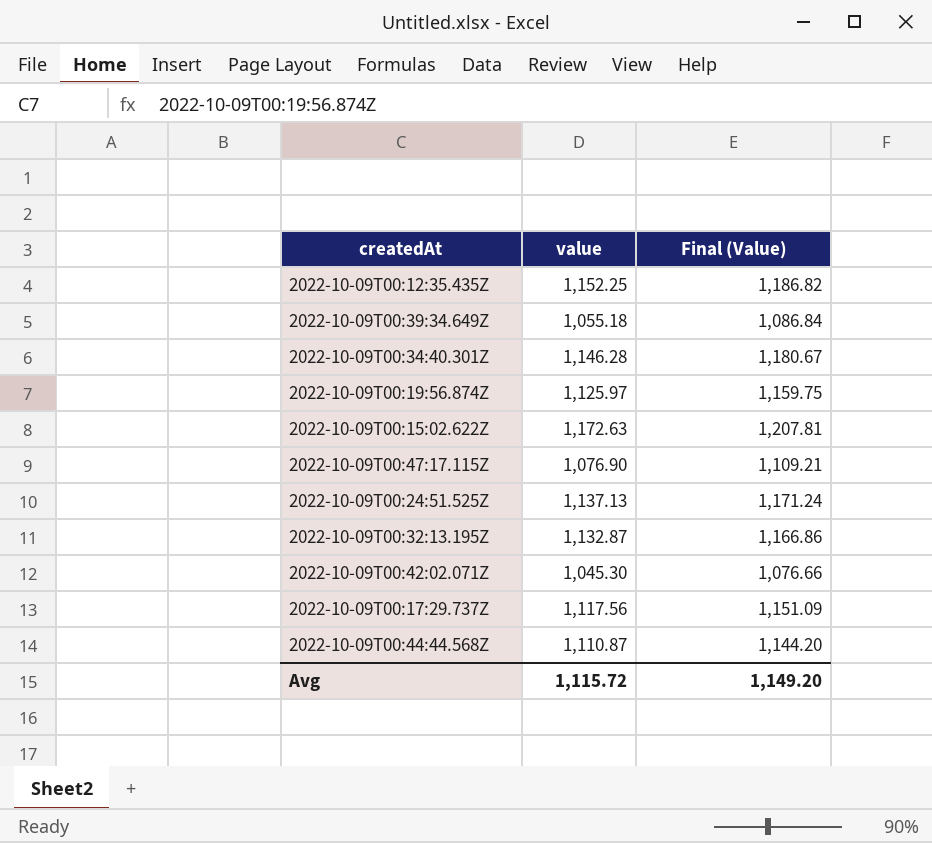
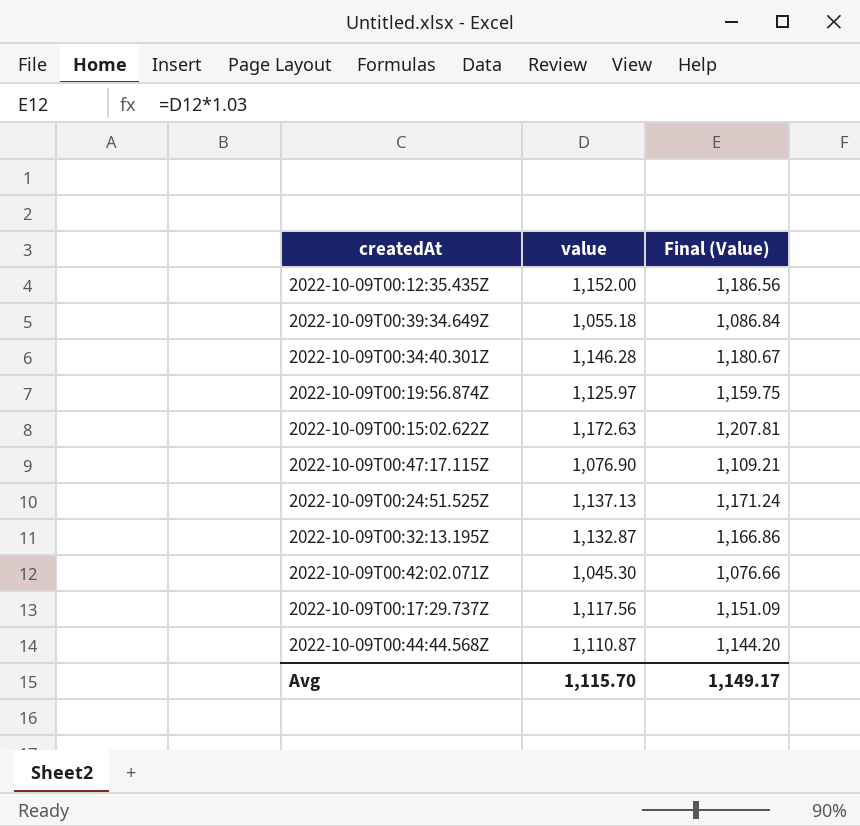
2022-10-09T00:12:35.435Z | value: 1,152.25 -> 1,152.00
2022-10-09T00:12:35.435Z | Final (Value): 1,186.82 -> 1,186.56
Avg | value: 1,115.72 -> 1,115.70
Avg | Final (Value): 1,149.20 -> 1,149.17

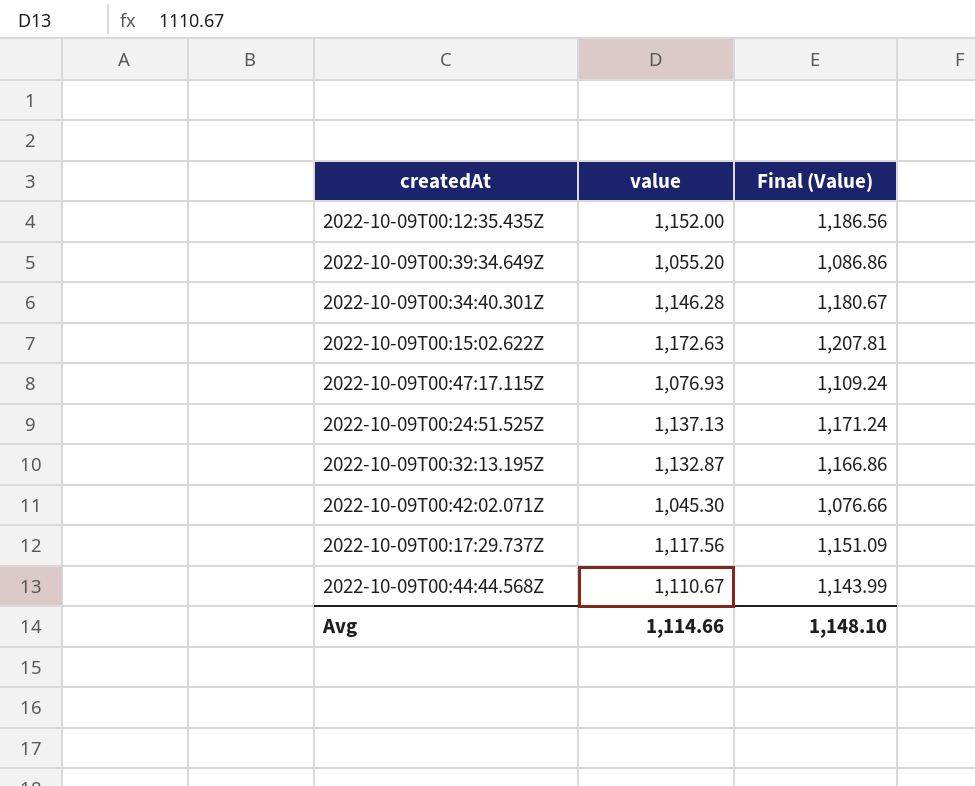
row 2022-10-09T00:19:56.874Z: 1,125.97 | 1,159.75 -> none
2022-10-09T00:39:34.649Z | value: 1,055.18 -> 1,055.20
2022-10-09T00:39:34.649Z | Final (Value): 1,086.84 -> 1,086.86
2022-10-09T00:47:17.115Z | value: 1,076.90 -> 1,076.93
2022-10-09T00:47:17.115Z | Final (Value): 1,109.21 -> 1,109.24
2022-10-09T00:44:44.568Z | value: 1,110.87 -> 1,110.67
2022-10-09T00:44:44.568Z | Final (Value): 1,144.20 -> 1,143.99
Avg | value: 1,115.70 -> 1,114.66
Avg | Final (Value): 1,149.17 -> 1,148.10

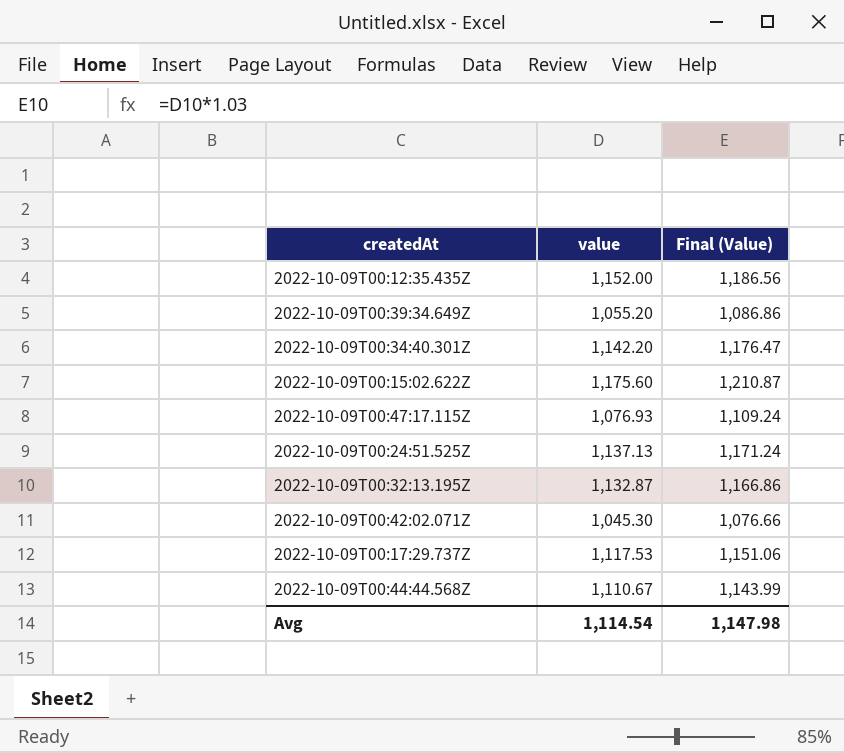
2022-10-09T00:34:40.301Z | value: 1,146.28 -> 1,142.20
2022-10-09T00:34:40.301Z | Final (Value): 1,180.67 -> 1,176.47
2022-10-09T00:15:02.622Z | value: 1,172.63 -> 1,175.60
2022-10-09T00:15:02.622Z | Final (Value): 1,207.81 -> 1,210.87
2022-10-09T00:17:29.737Z | value: 1,117.56 -> 1,117.53
2022-10-09T00:17:29.737Z | Final (Value): 1,151.09 -> 1,151.06
Avg | value: 1,114.66 -> 1,114.54
Avg | Final (Value): 1,148.10 -> 1,147.98

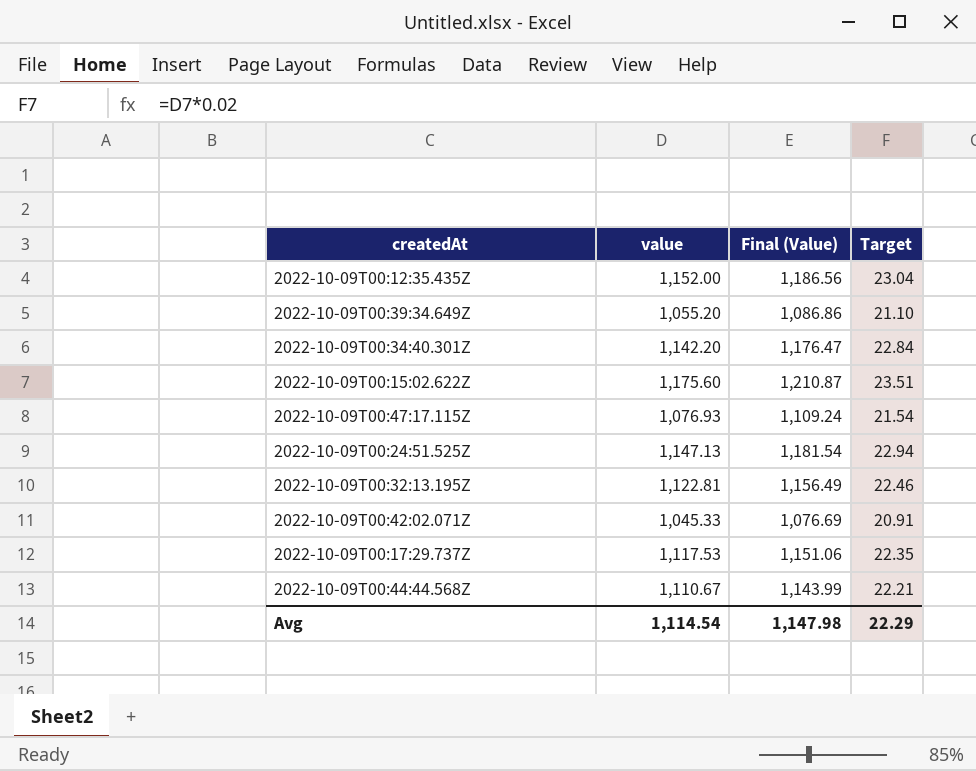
column Target | formula: none -> [value] * 0.02
2022-10-09T00:24:51.525Z | value: 1,137.13 -> 1,147.13
2022-10-09T00:24:51.525Z | Final (Value): 1,171.24 -> 1,181.54
2022-10-09T00:32:13.195Z | value: 1,132.87 -> 1,122.81
2022-10-09T00:32:13.195Z | Final (Value): 1,166.86 -> 1,156.49
2022-10-09T00:42:02.071Z | value: 1,045.30 -> 1,045.33
2022-10-09T00:42:02.071Z | Final (Value): 1,076.66 -> 1,076.69

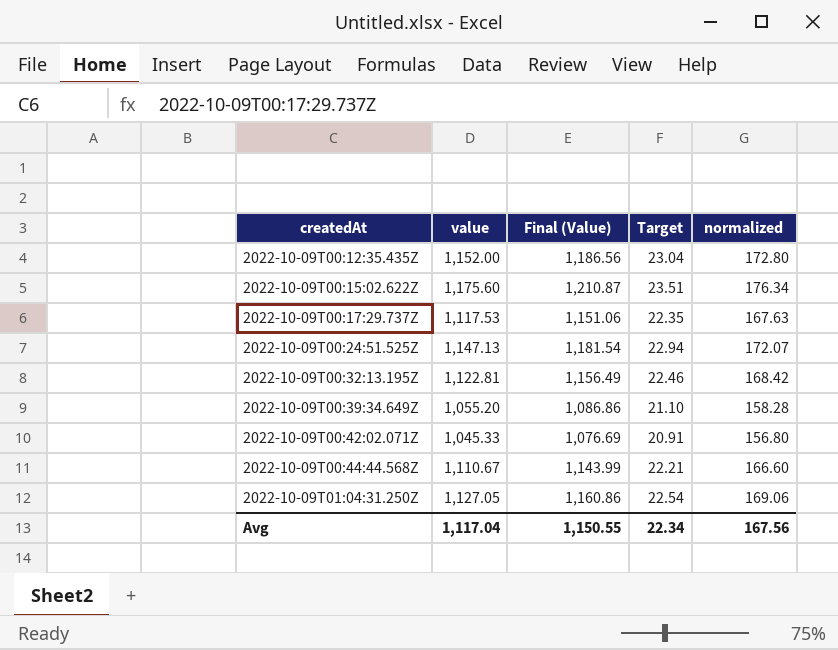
row order: none -> createdAt ascending
column normalized | formula: none -> [value] * 0.15
row 2022-10-09T00:34:40.301Z: 1,142.20 | 1,176.47 | 22.84 -> none
row 2022-10-09T00:47:17.115Z: 1,076.93 | 1,109.24 | 21.54 -> none
row 2022-10-09T01:04:31.250Z: none -> 1,127.05 | 1,160.86 | 22.54 | 169.06
Avg | value: 1,114.54 -> 1,117.04
Avg | Final (Value): 1,147.98 -> 1,150.55
Avg | Target: 22.29 -> 22.34

